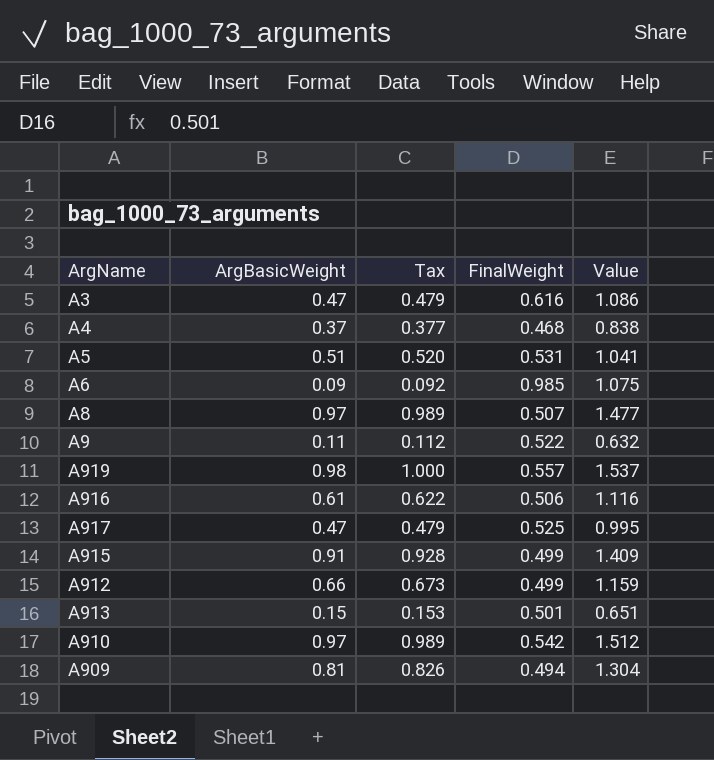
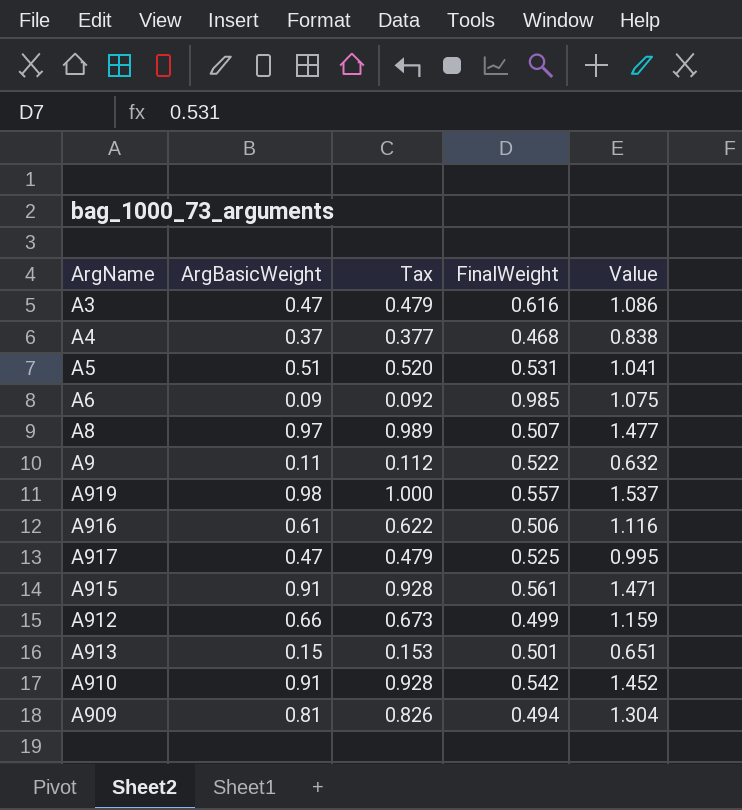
A915 | FinalWeight: 0.499 -> 0.561
A915 | Value: 1.409 -> 1.471
A910 | ArgBasicWeight: 0.97 -> 0.91
A910 | Tax: 0.989 -> 0.928
A910 | Value: 1.512 -> 1.452

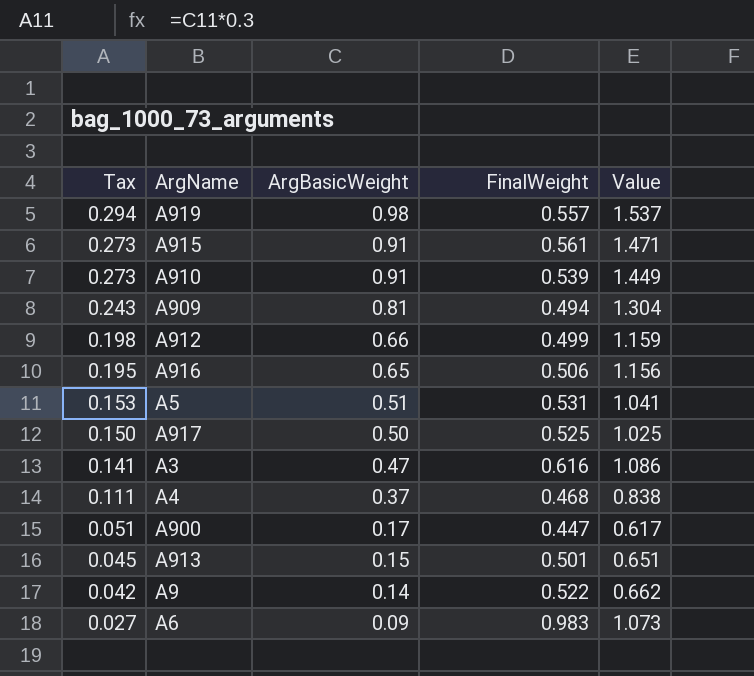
row order: none -> Tax descending
column Tax | formula: [ArgBasicWeight] * 1.02 -> [ArgBasicWeight] * 0.3
column Tax | position: 3 -> 1
row A8: 0.97 | 0.989 | 0.507 | 1.477 -> none
A910 | FinalWeight: 0.542 -> 0.539
A910 | Value: 1.452 -> 1.449
A916 | ArgBasicWeight: 0.61 -> 0.65
A916 | Value: 1.116 -> 1.156
A917 | ArgBasicWeight: 0.47 -> 0.50
A917 | Value: 0.995 -> 1.025
row A900: none -> 0.051 | 0.17 | 0.447 | 0.617
A9 | ArgBasicWeight: 0.11 -> 0.14
A9 | Value: 0.632 -> 0.662
A6 | FinalWeight: 0.985 -> 0.983
A6 | Value: 1.075 -> 1.073

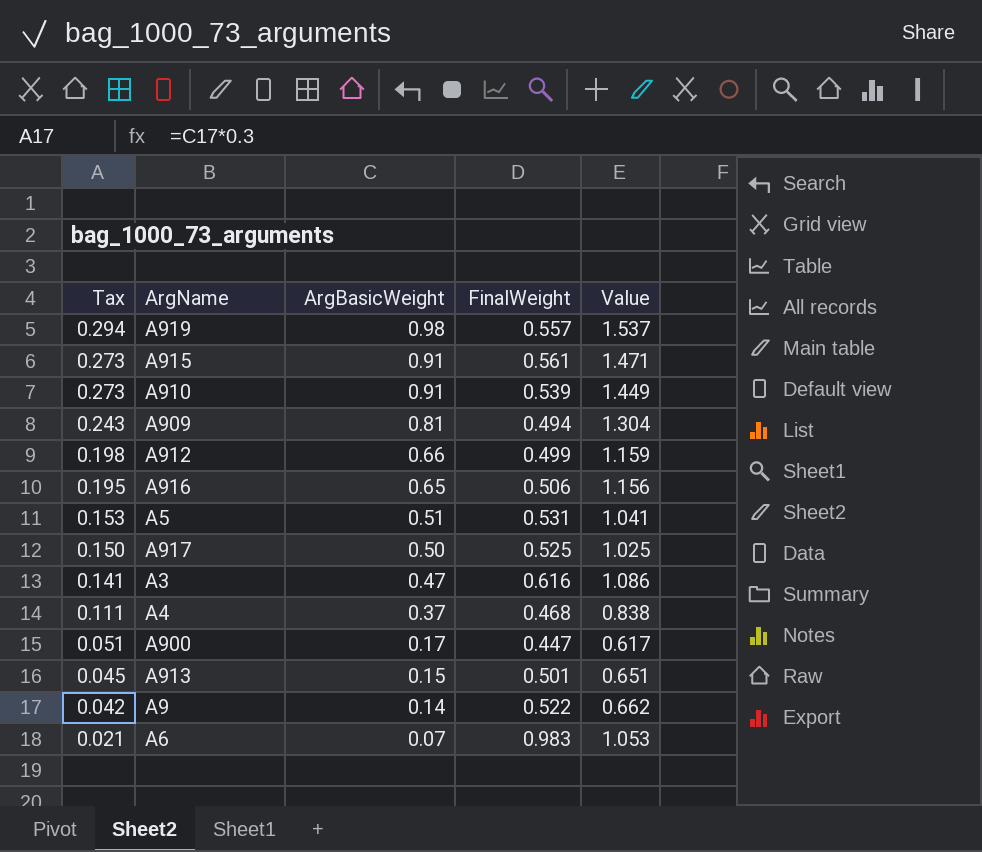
A6 | Tax: 0.027 -> 0.021
A6 | ArgBasicWeight: 0.09 -> 0.07
A6 | Value: 1.073 -> 1.053

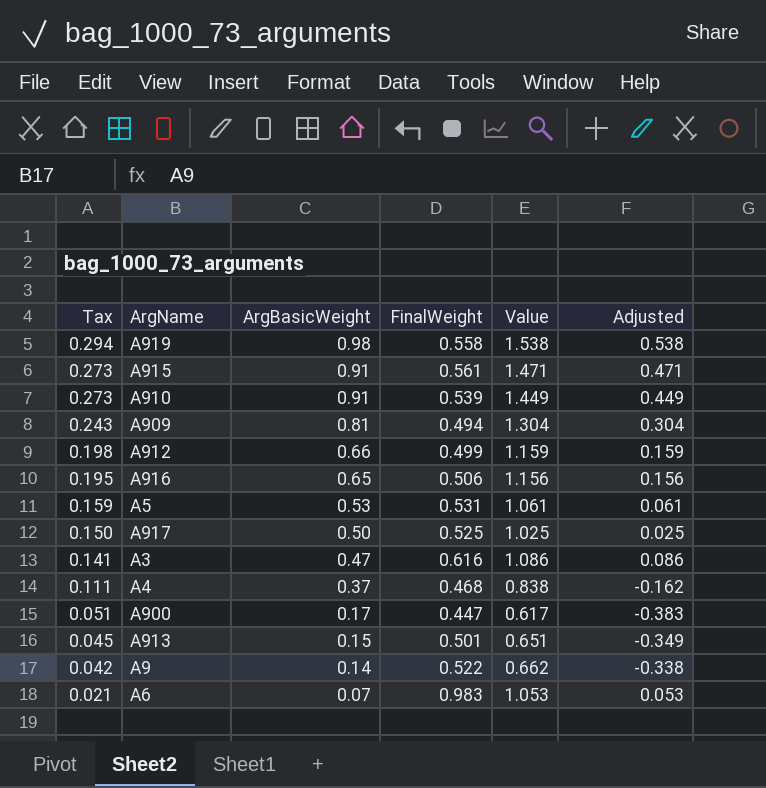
column Adjusted | formula: none -> [Value] - 1
A919 | FinalWeight: 0.557 -> 0.558
A919 | Value: 1.537 -> 1.538
A5 | Tax: 0.153 -> 0.159
A5 | ArgBasicWeight: 0.51 -> 0.53
A5 | Value: 1.041 -> 1.061

